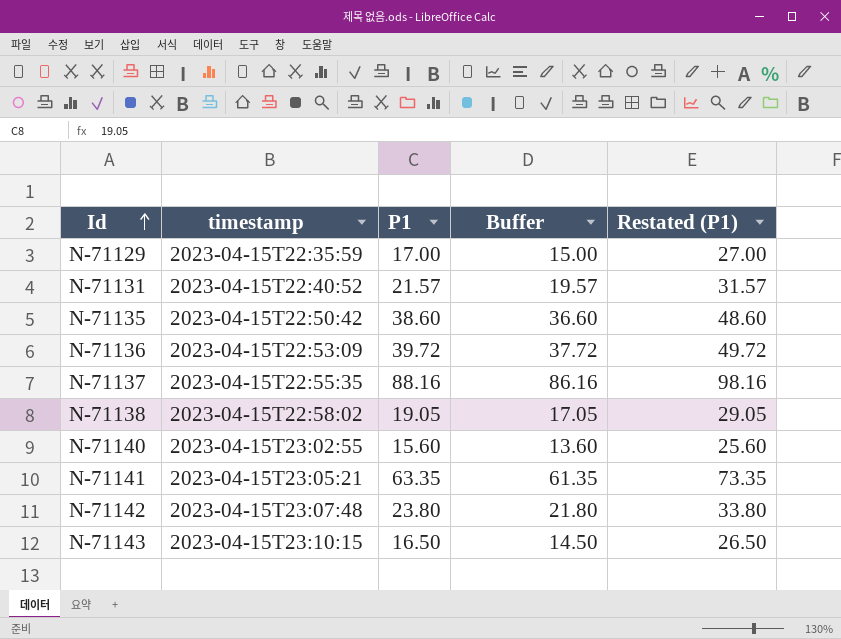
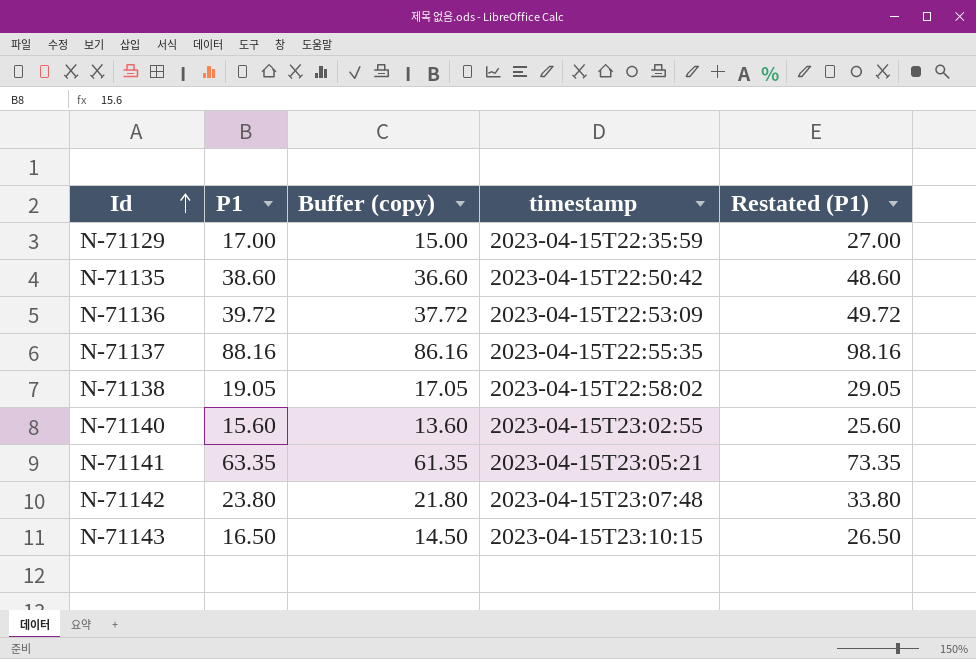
column name: Buffer -> Buffer (copy)
column timestamp | position: 2 -> 4
row N-71131: 2023-04-15T22:40:52 | 21.57 | 19.57 | 31.57 -> none

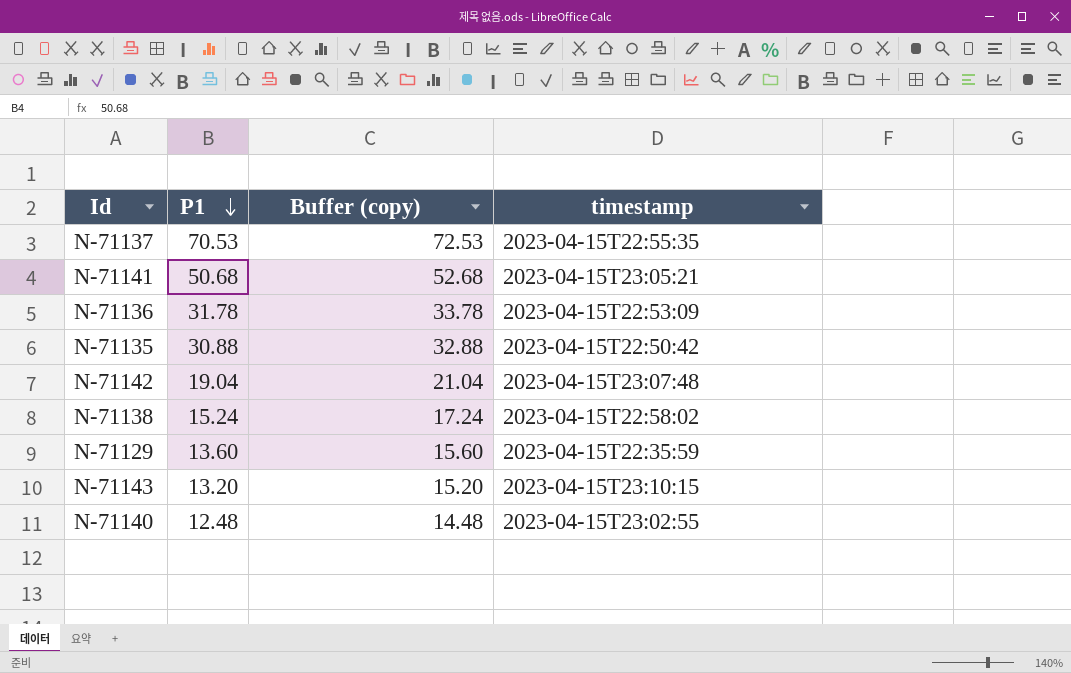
row order: Id ascending -> P1 descending
column Restated (P1) | formula: [P1] + 10 -> none
column Buffer (copy) | formula: [P1] - 2 -> [P1] + 2
N-71137 | P1: 88.16 -> 70.53
N-71141 | P1: 63.35 -> 50.68
N-71136 | P1: 39.72 -> 31.78
N-71135 | P1: 38.60 -> 30.88
N-71142 | P1: 23.80 -> 19.04
N-71138 | P1: 19.05 -> 15.24
N-71129 | P1: 17.00 -> 13.60
N-71143 | P1: 16.50 -> 13.20
N-71140 | P1: 15.60 -> 12.48

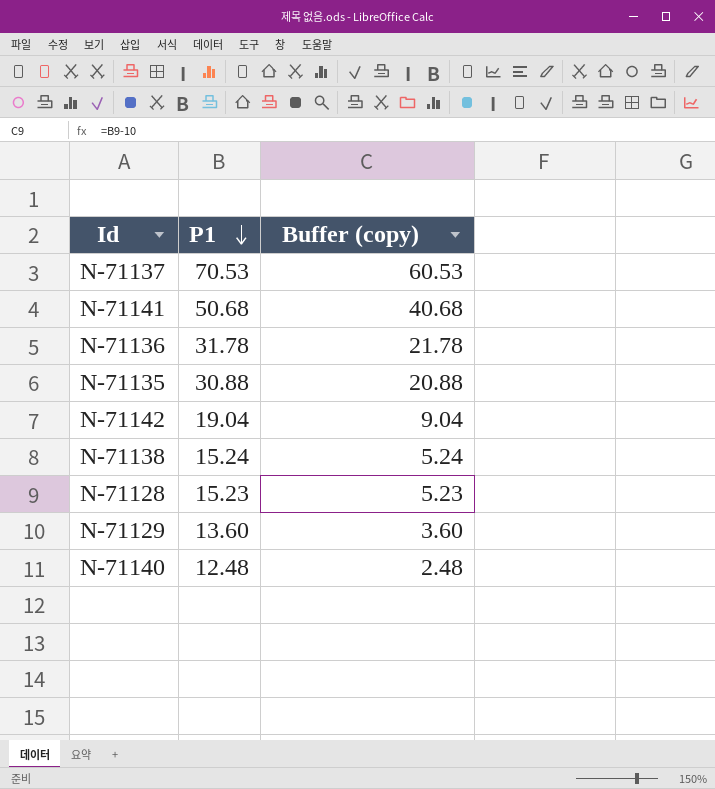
column timestamp | position: 4 -> none
column Buffer (copy) | formula: [P1] + 2 -> [P1] - 10
row N-71143: 13.20 | 15.20 | 2023-04-15T23:10:15 -> none
row N-71128: none -> 15.23 | 5.23

